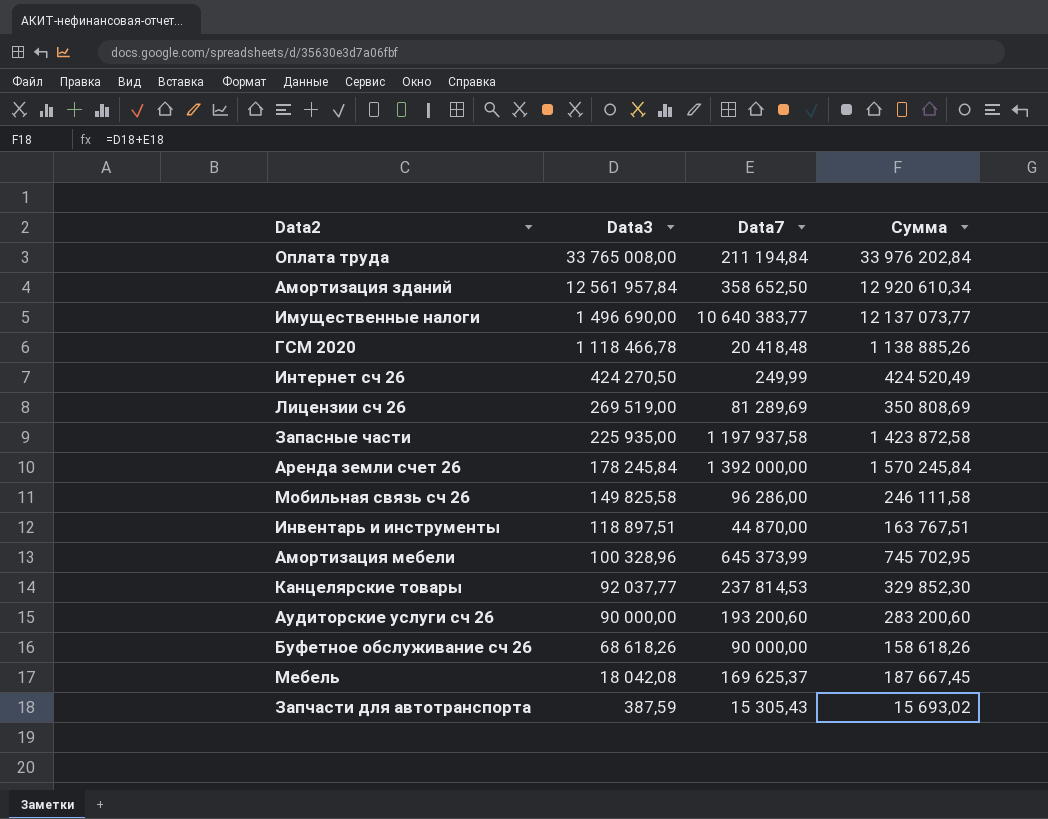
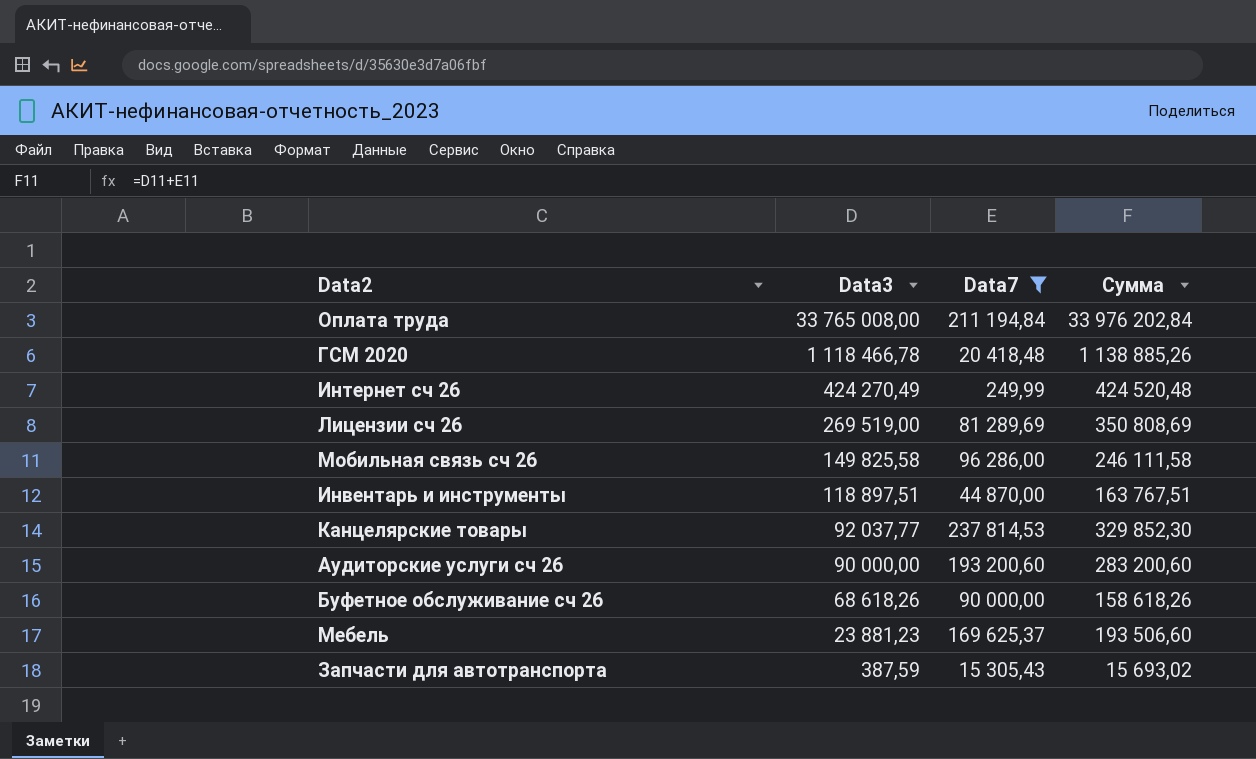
filter: none -> Data7 <= 237 814,53
Интернет сч 26 | Data3: 424 270,50 -> 424 270,49
Интернет сч 26 | Сумма: 424 520,49 -> 424 520,48
Мебель | Data3: 18 042,08 -> 23 881,23
Мебель | Сумма: 187 667,45 -> 193 506,60

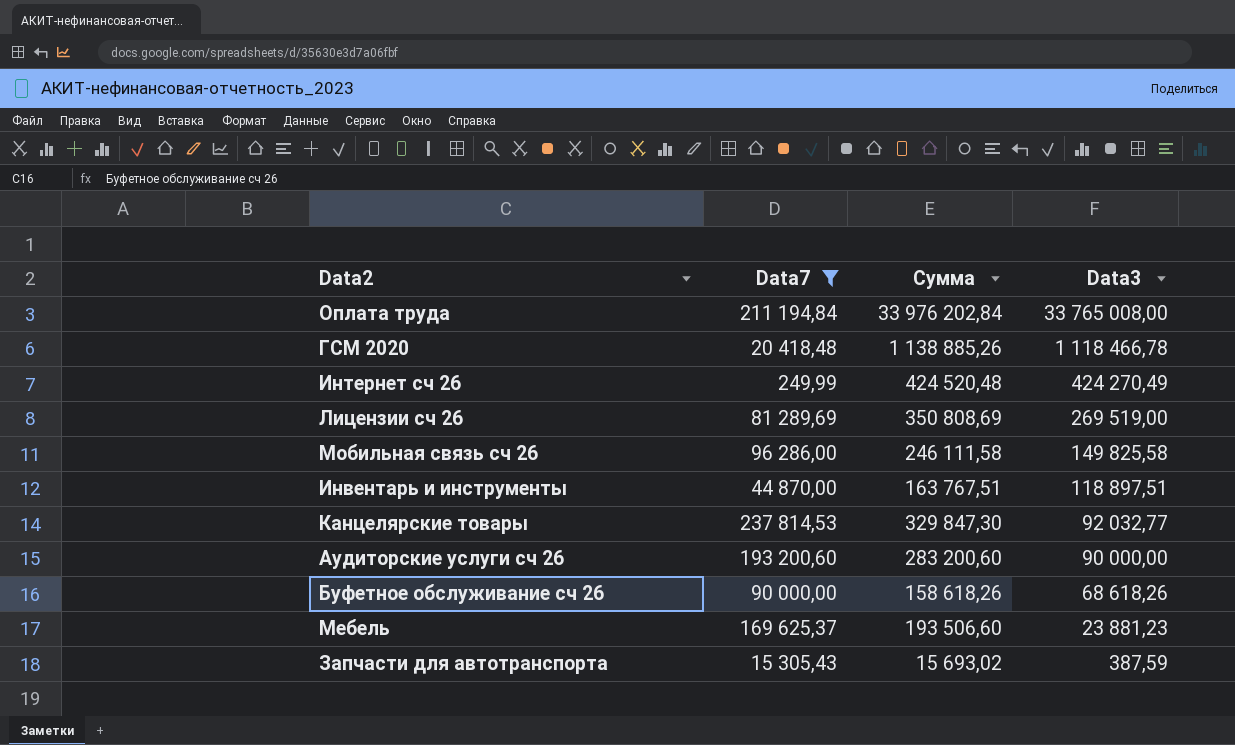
column Data3 | position: 2 -> 4
Канцелярские товары | Сумма: 329 852,30 -> 329 847,30
Канцелярские товары | Data3: 92 037,77 -> 92 032,77

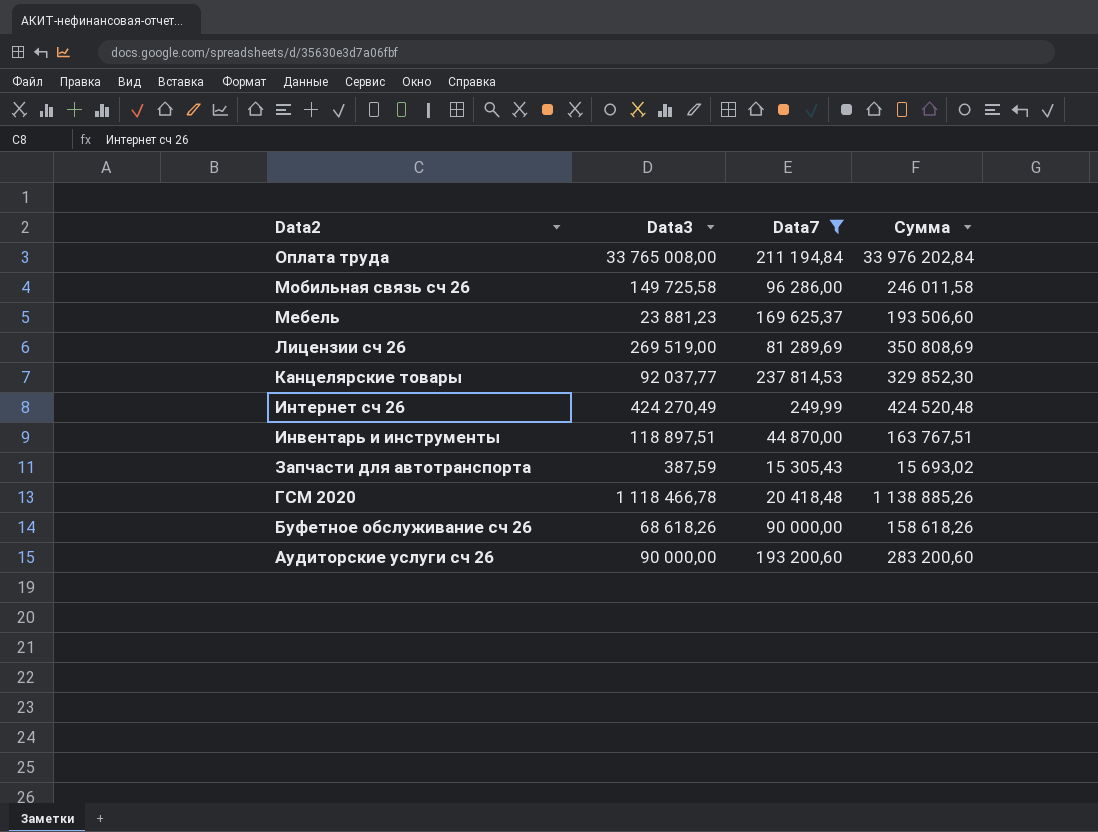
row order: Data3 descending -> Data2 descending
column Data3 | position: 4 -> 2
Мобильная связь сч 26 | Data3: 149 825,58 -> 149 725,58
Мобильная связь сч 26 | Сумма: 246 111,58 -> 246 011,58
Канцелярские товары | Data3: 92 032,77 -> 92 037,77
Канцелярские товары | Сумма: 329 847,30 -> 329 852,30

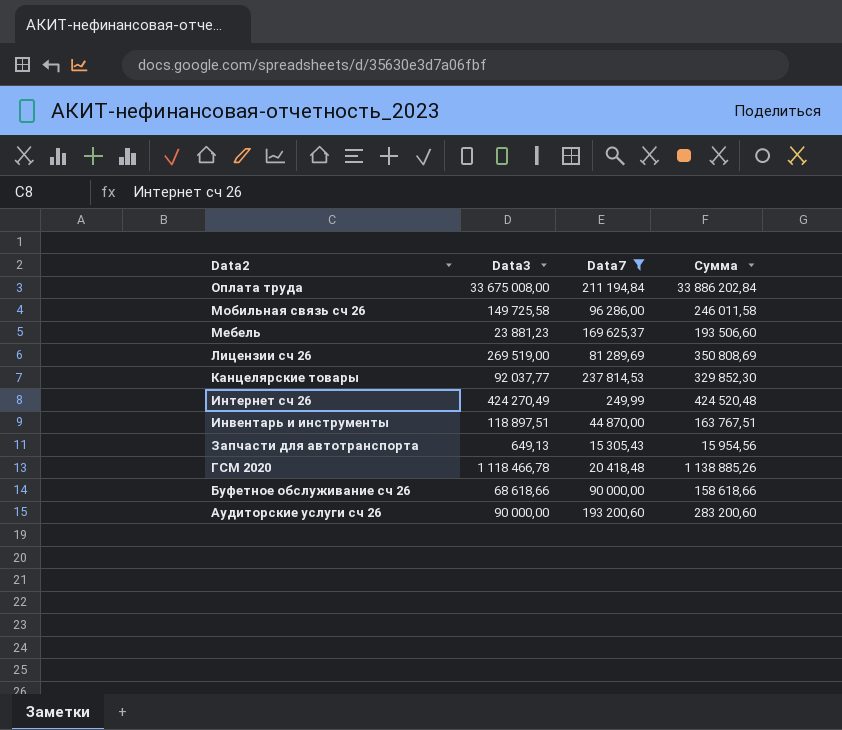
Оплата труда | Data3: 33 765 008,00 -> 33 675 008,00
Оплата труда | Сумма: 33 976 202,84 -> 33 886 202,84
Запчасти для автотранспорта | Data3: 387,59 -> 649,13
Запчасти для автотранспорта | Сумма: 15 693,02 -> 15 954,56
Буфетное обслуживание сч 26 | Data3: 68 618,26 -> 68 618,66
Буфетное обслуживание сч 26 | Сумма: 158 618,26 -> 158 618,66

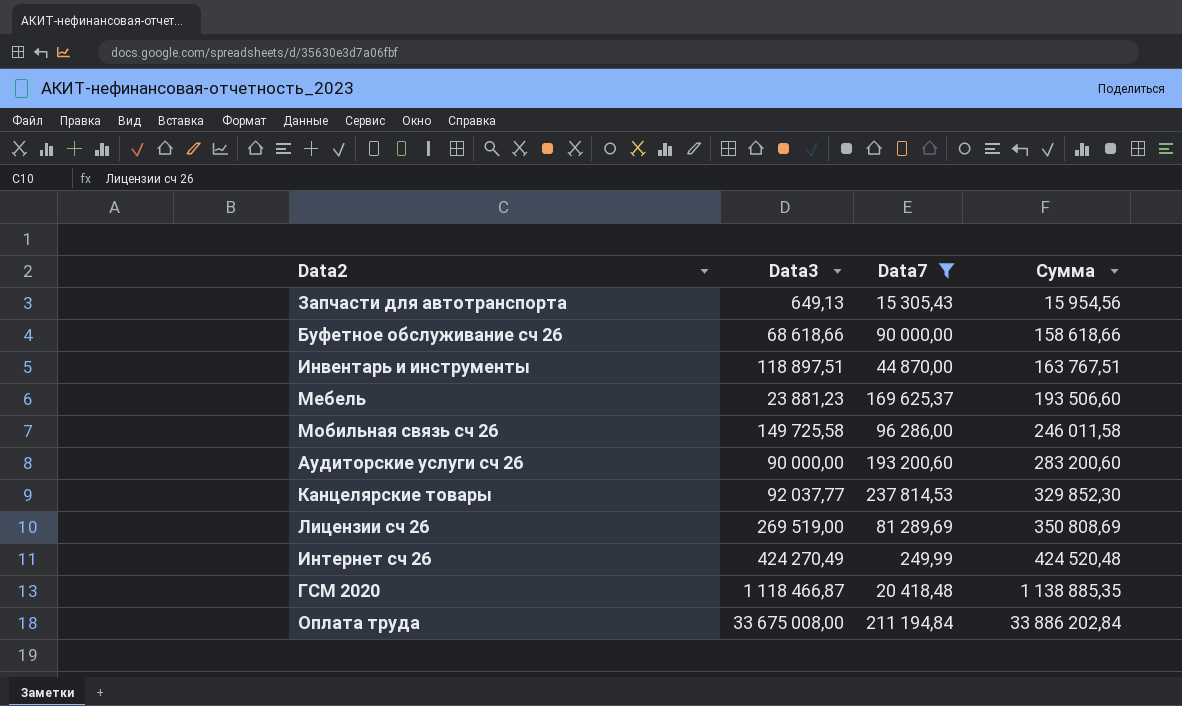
row order: Data2 descending -> Сумма ascending
ГСМ 2020 | Data3: 1 118 466,78 -> 1 118 466,87
ГСМ 2020 | Сумма: 1 138 885,26 -> 1 138 885,35

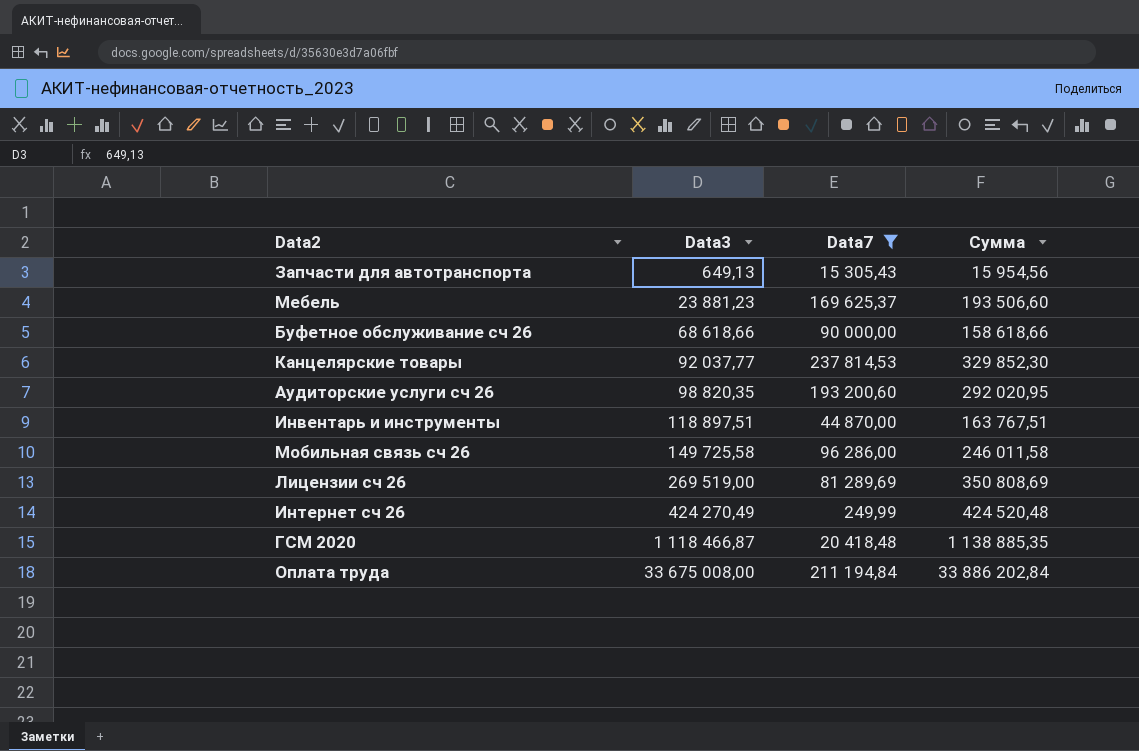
row order: Сумма ascending -> Data3 ascending
Аудиторские услуги сч 26 | Data3: 90 000,00 -> 98 820,35
Аудиторские услуги сч 26 | Сумма: 283 200,60 -> 292 020,95

